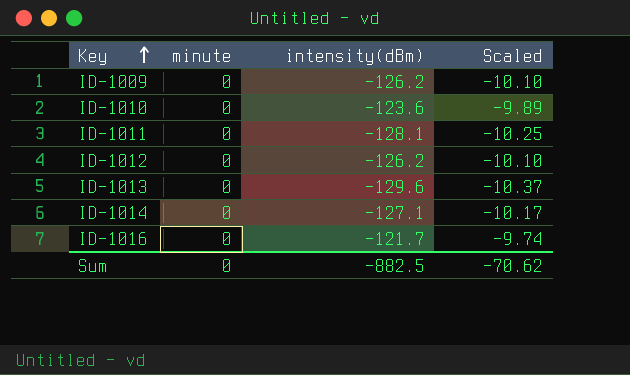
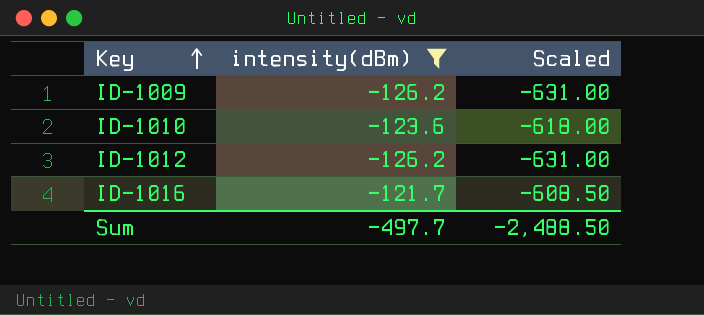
filter: none -> intensity(dBm) >= -126.2
column minute | position: 2 -> none
column Scaled | formula: [intensity(dBm)] * 0.08 -> [intensity(dBm)] * 5
Sum | intensity(dBm): -882.5 -> -497.7
Sum | Scaled: -70.62 -> -2,488.50

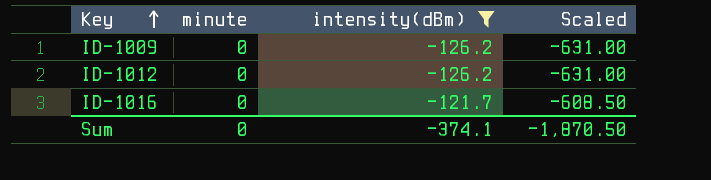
column minute | position: none -> 2
row ID-1010: -123.6 | -618.00 -> none
Sum | intensity(dBm): -497.7 -> -374.1
Sum | Scaled: -2,488.50 -> -1,870.50

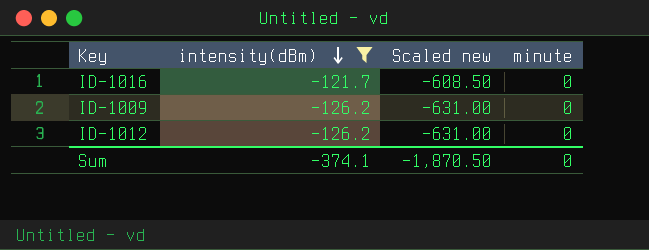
row order: Key ascending -> intensity(dBm) descending
column name: Scaled -> Scaled new
column minute | position: 2 -> 4

